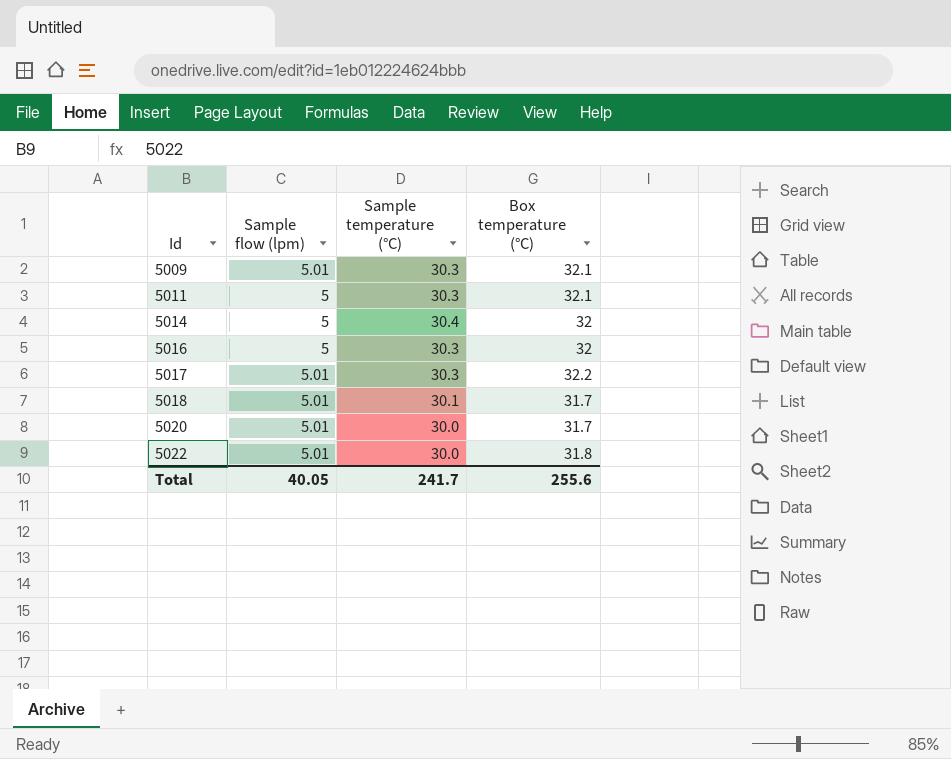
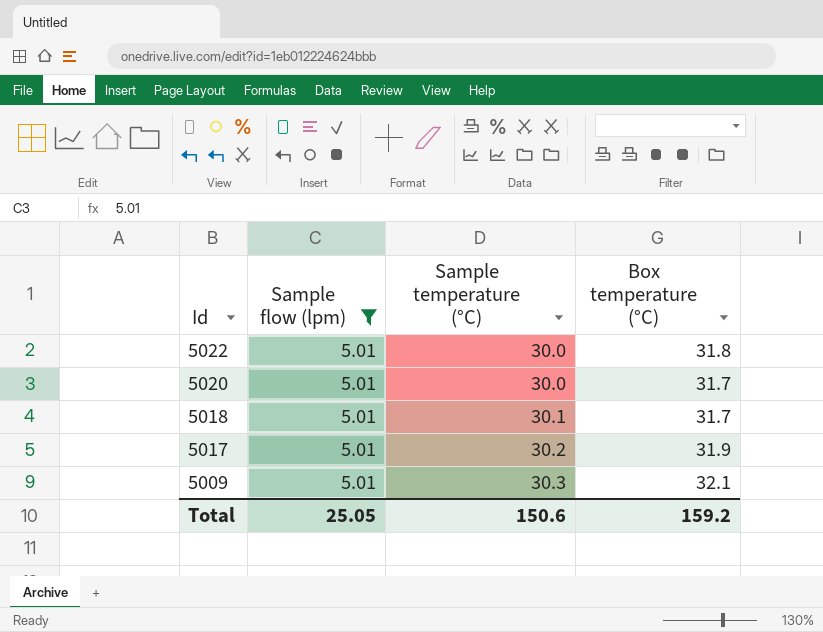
filter: none -> Sample flow (lpm) = 5.01
row order: Id ascending -> Id descending
5017 | Sample temperature (°C): 30.3 -> 30.2
5017 | Box temperature (°C): 32.2 -> 31.9
Total | Sample flow (lpm): 40.05 -> 25.05
Total | Sample temperature (°C): 241.7 -> 150.6
Total | Box temperature (°C): 255.6 -> 159.2

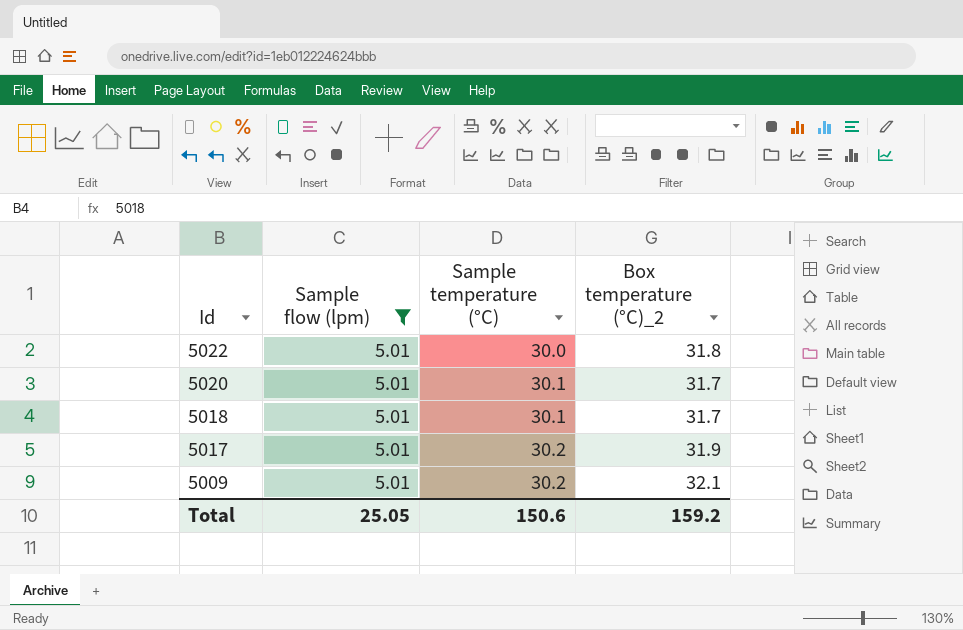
column name: Box temperature (°C) -> Box temperature (°C)_2
5020 | Sample temperature (°C): 30.0 -> 30.1
5009 | Sample temperature (°C): 30.3 -> 30.2

